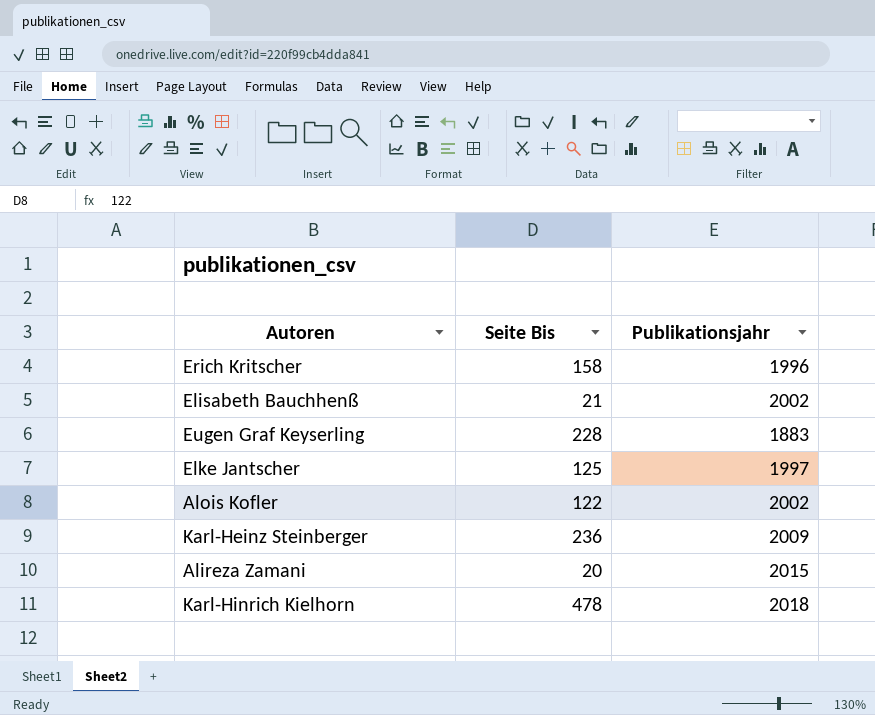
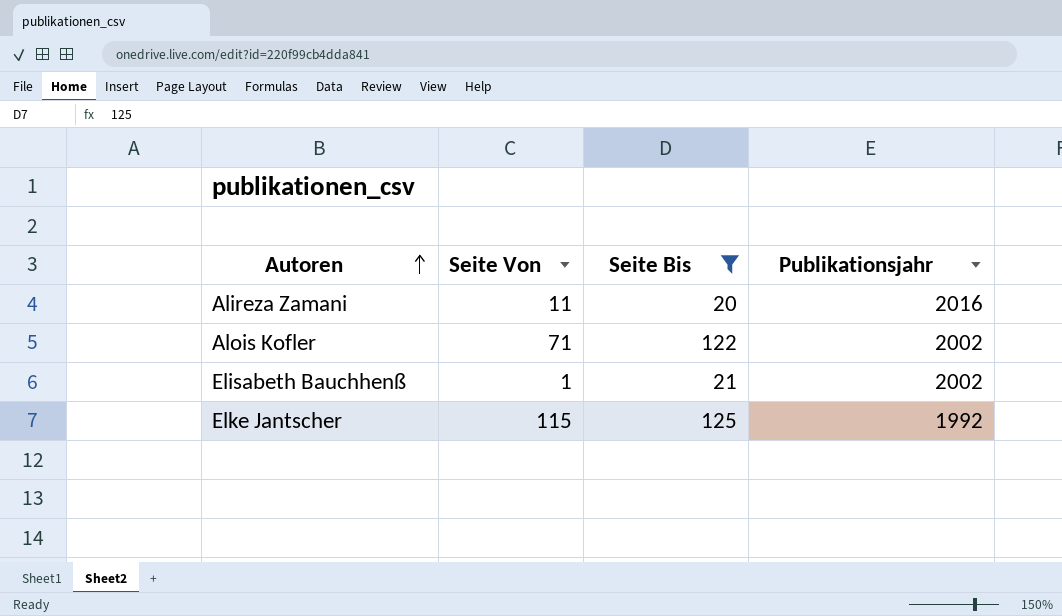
filter: none -> Seite Bis <= 125
row order: none -> Autoren ascending
column Seite Von | position: none -> 2
Alireza Zamani | Publikationsjahr: 2015 -> 2016
Elke Jantscher | Publikationsjahr: 1997 -> 1992

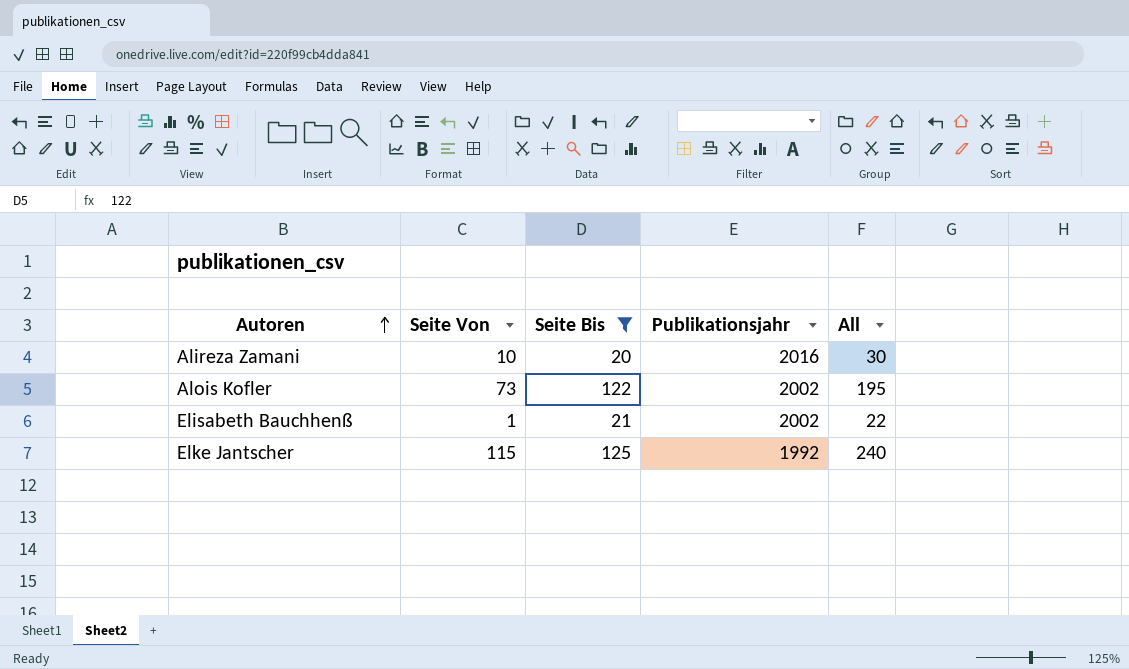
column All | formula: none -> [Seite Von] + [Seite Bis]
Alireza Zamani | Seite Von: 11 -> 10
Alois Kofler | Seite Von: 71 -> 73

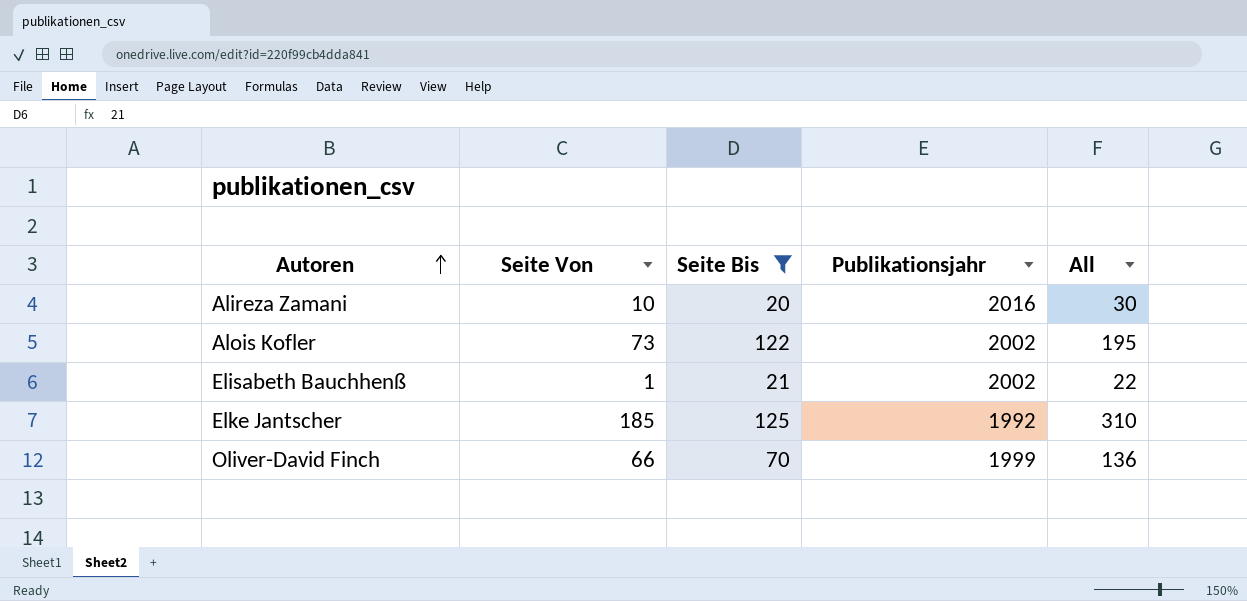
Elke Jantscher | Seite Von: 115 -> 185
Elke Jantscher | All: 240 -> 310
row Oliver-David Finch: none -> 66 | 70 | 1999 | 136

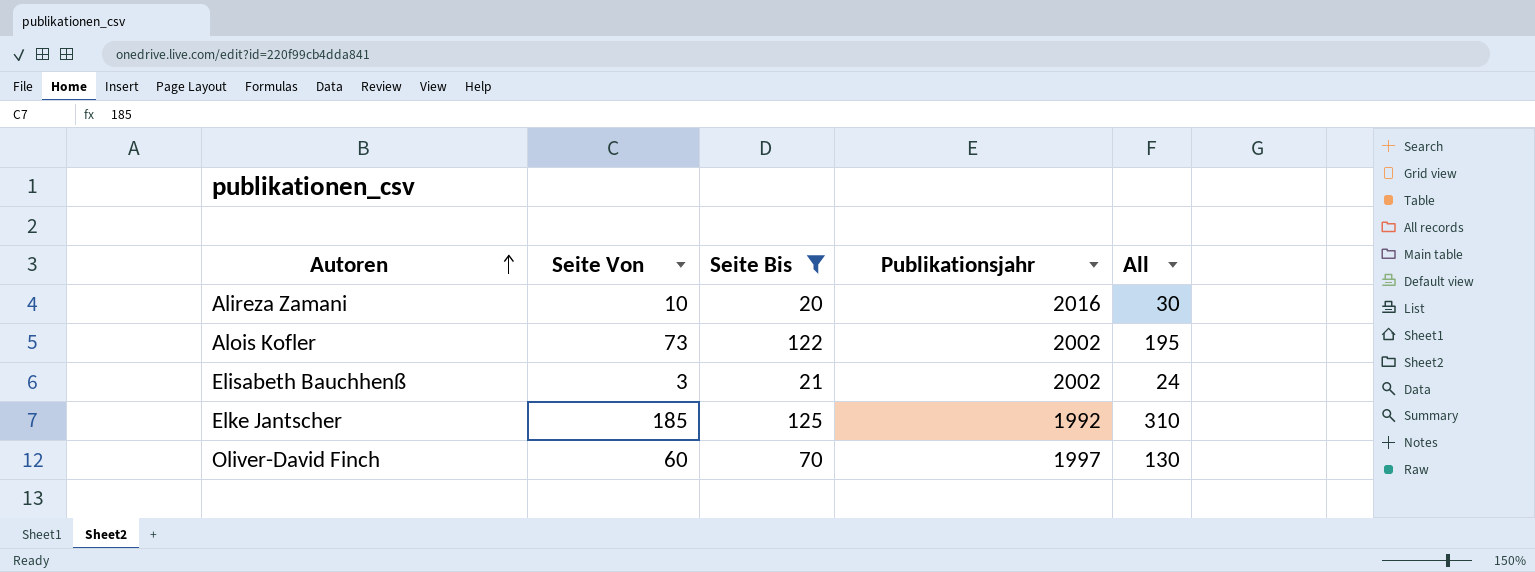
Elisabeth Bauchhenß | Seite Von: 1 -> 3
Elisabeth Bauchhenß | All: 22 -> 24
Oliver-David Finch | Seite Von: 66 -> 60
Oliver-David Finch | Publikationsjahr: 1999 -> 1997
Oliver-David Finch | All: 136 -> 130

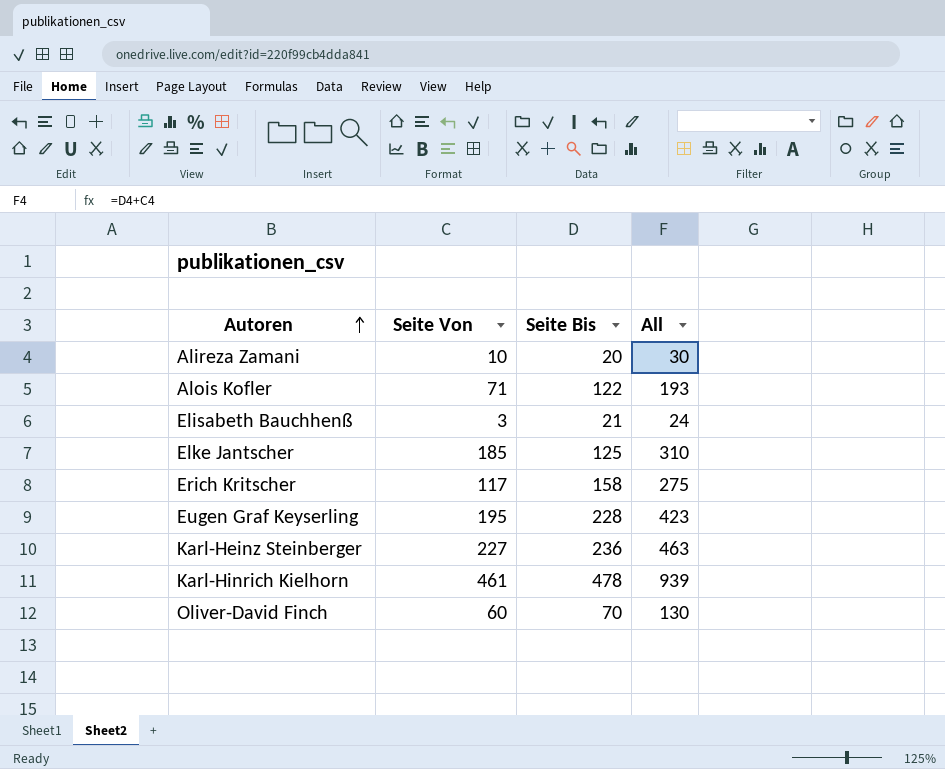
filter: Seite Bis <= 125 -> none
column Publikationsjahr | position: 4 -> none
Alois Kofler | Seite Von: 73 -> 71
Alois Kofler | All: 195 -> 193

